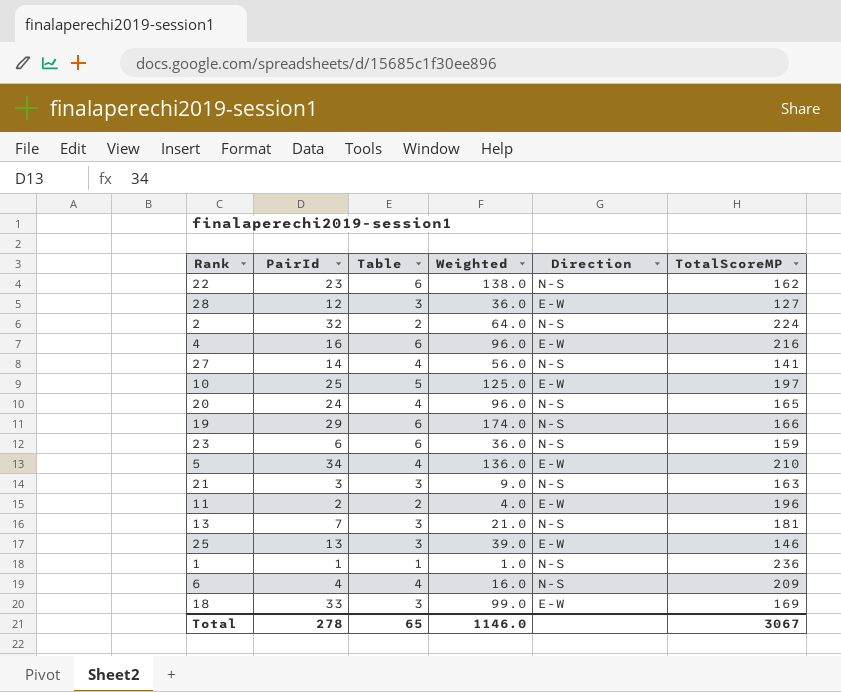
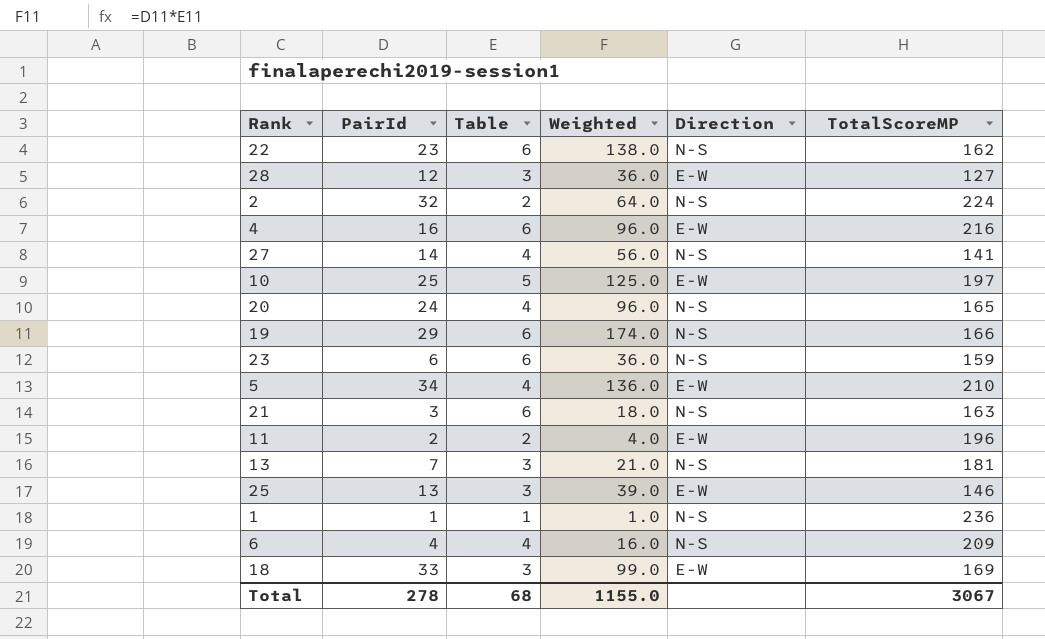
21 | Table: 3 -> 6
21 | Weighted: 9.0 -> 18.0
Total | Table: 65 -> 68
Total | Weighted: 1146.0 -> 1155.0

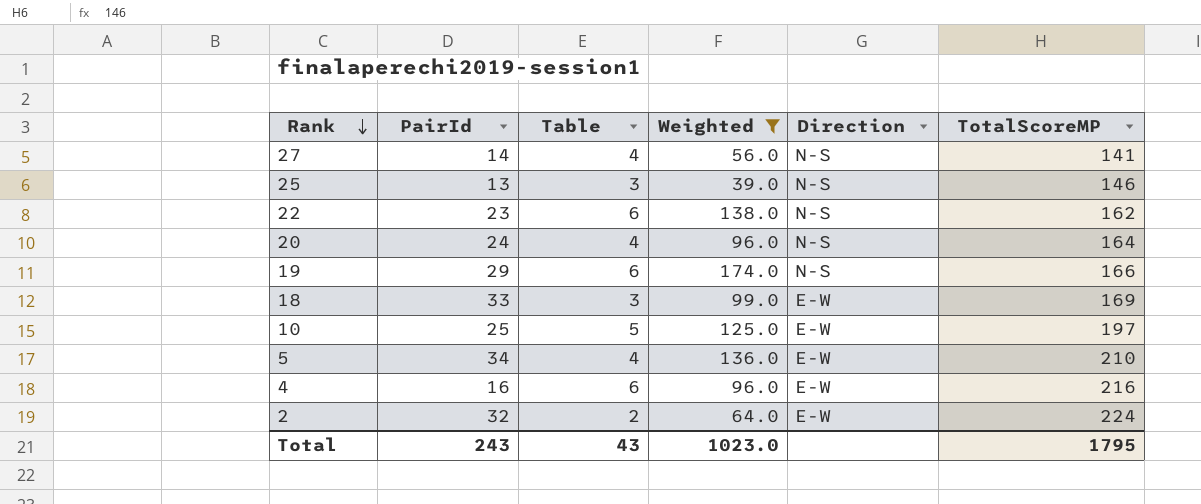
filter: none -> Weighted >= 39.0
row order: none -> Rank descending
25 | Direction: E-W -> N-S
20 | TotalScoreMP: 165 -> 164
2 | Direction: N-S -> E-W
Total | PairId: 278 -> 243
Total | Table: 68 -> 43
Total | Weighted: 1155.0 -> 1023.0
Total | TotalScoreMP: 3067 -> 1795

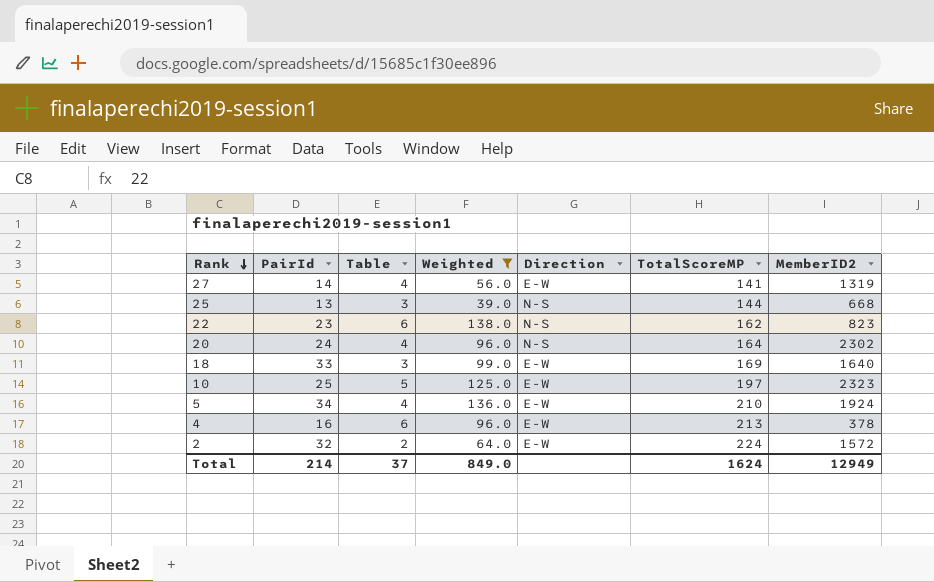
column MemberID2 | position: none -> 7
row 19: 29 | 6 | 174.0 | N-S | 166 -> none
27 | Direction: N-S -> E-W
25 | TotalScoreMP: 146 -> 144
4 | TotalScoreMP: 216 -> 213
Total | PairId: 243 -> 214
Total | Table: 43 -> 37
Total | Weighted: 1023.0 -> 849.0
Total | TotalScoreMP: 1795 -> 1624

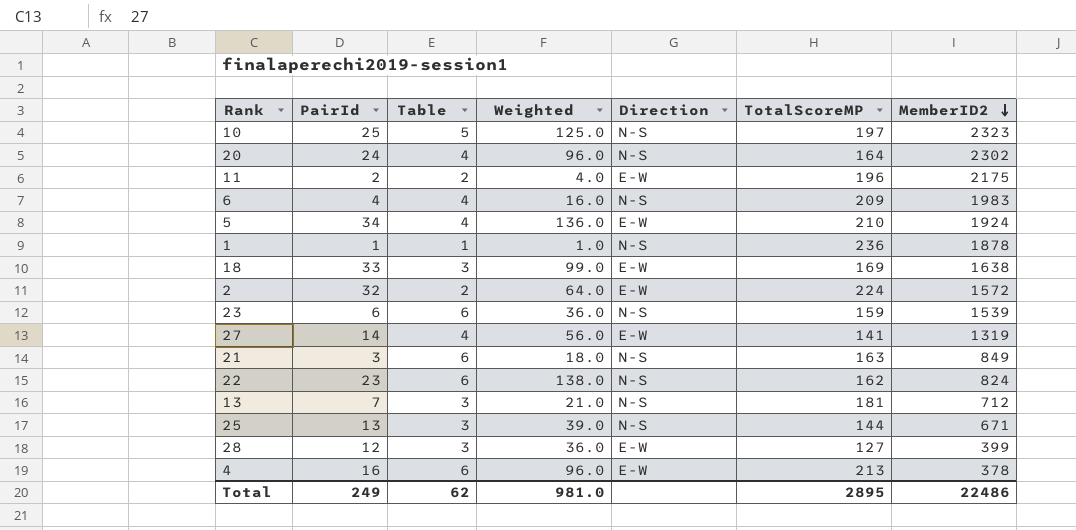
filter: Weighted >= 39.0 -> none
row order: Rank descending -> MemberID2 descending
10 | Direction: E-W -> N-S
18 | MemberID2: 1640 -> 1638
22 | MemberID2: 823 -> 824
25 | MemberID2: 668 -> 671
Total | PairId: 214 -> 249
Total | Table: 37 -> 62
Total | Weighted: 849.0 -> 981.0
Total | TotalScoreMP: 1624 -> 2895
Total | MemberID2: 12949 -> 22486

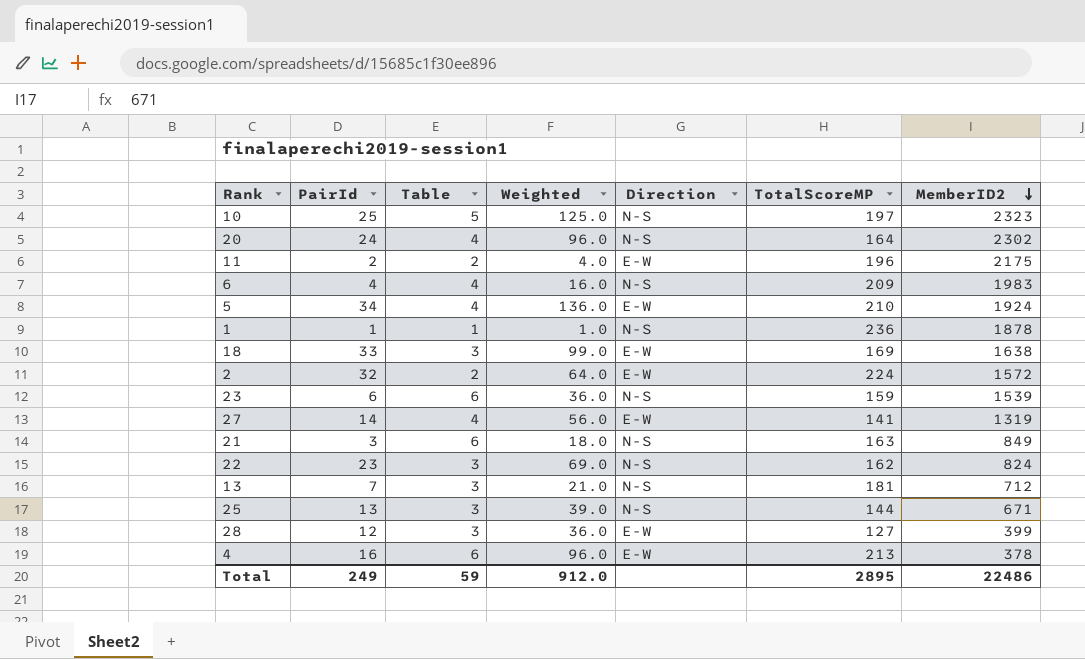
22 | Table: 6 -> 3
22 | Weighted: 138.0 -> 69.0
Total | Table: 62 -> 59
Total | Weighted: 981.0 -> 912.0

